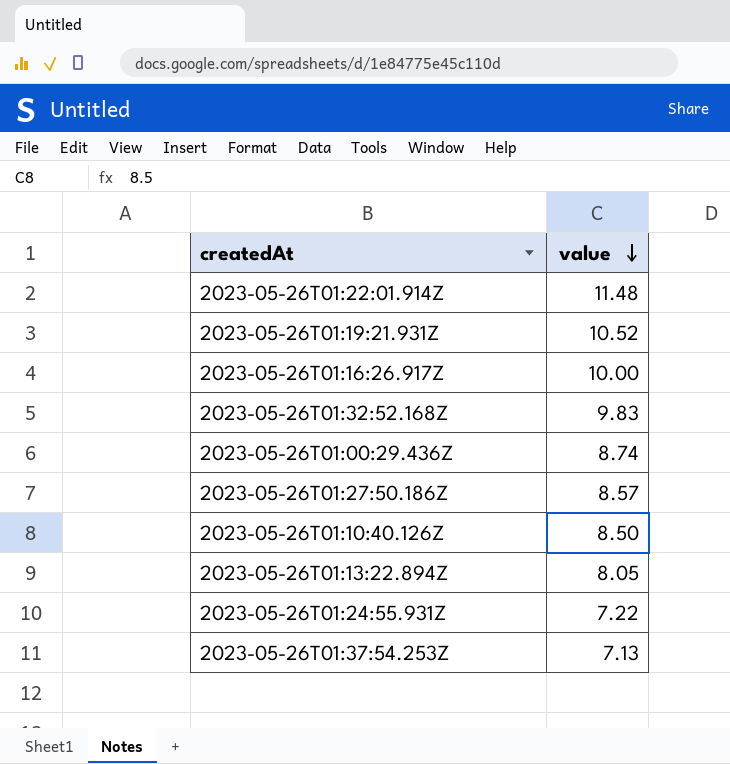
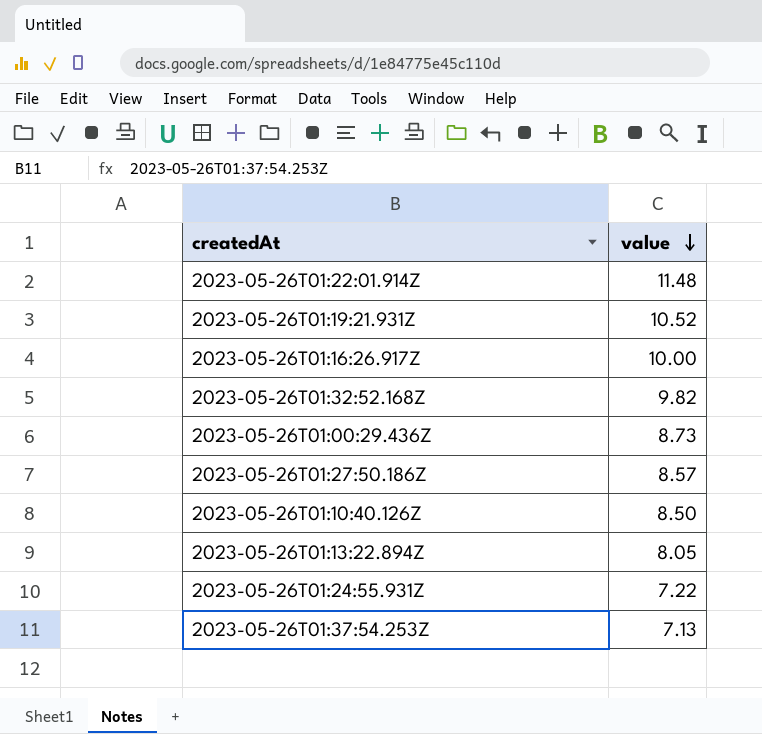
2023-05-26T01:32:52.168Z | value: 9.83 -> 9.82
2023-05-26T01:00:29.436Z | value: 8.74 -> 8.73

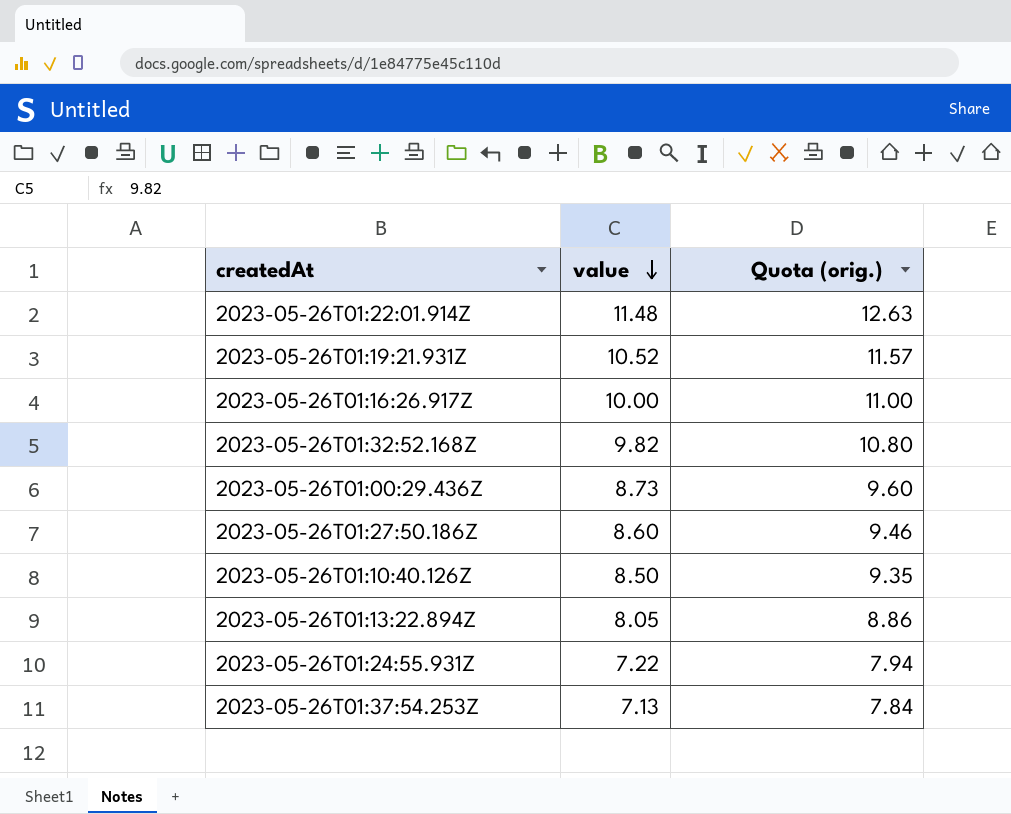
column Quota (orig.) | formula: none -> [value] * 1.1
2023-05-26T01:27:50.186Z | value: 8.57 -> 8.60

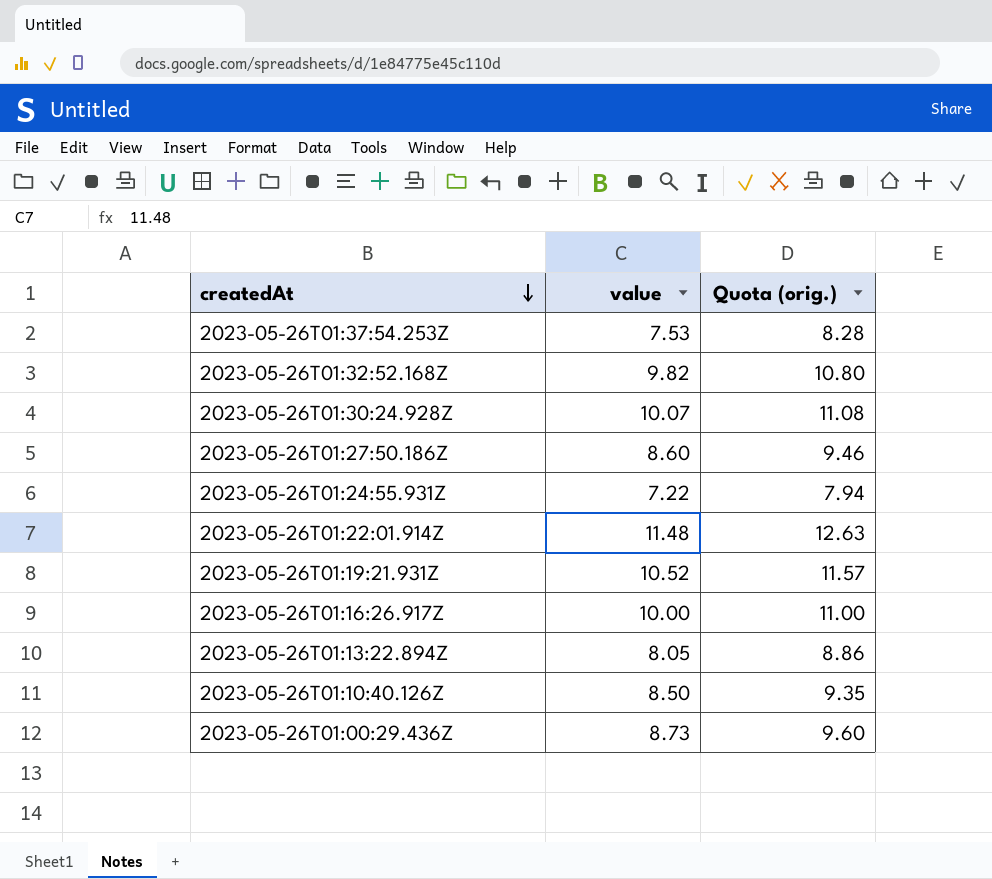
row order: value descending -> createdAt descending
2023-05-26T01:37:54.253Z | value: 7.13 -> 7.53
2023-05-26T01:37:54.253Z | Quota (orig.): 7.84 -> 8.28
row 2023-05-26T01:30:24.928Z: none -> 10.07 | 11.08

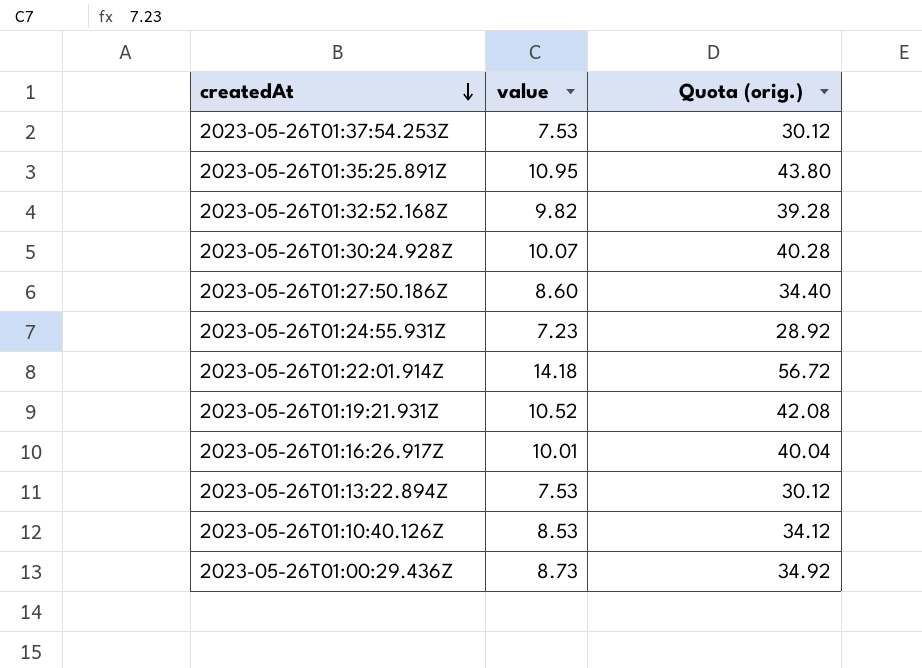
column Quota (orig.) | formula: [value] * 1.1 -> [value] * 4
row 2023-05-26T01:35:25.891Z: none -> 10.95 | 43.80
2023-05-26T01:24:55.931Z | value: 7.22 -> 7.23
2023-05-26T01:22:01.914Z | value: 11.48 -> 14.18
2023-05-26T01:16:26.917Z | value: 10.00 -> 10.01
2023-05-26T01:13:22.894Z | value: 8.05 -> 7.53
2023-05-26T01:10:40.126Z | value: 8.50 -> 8.53

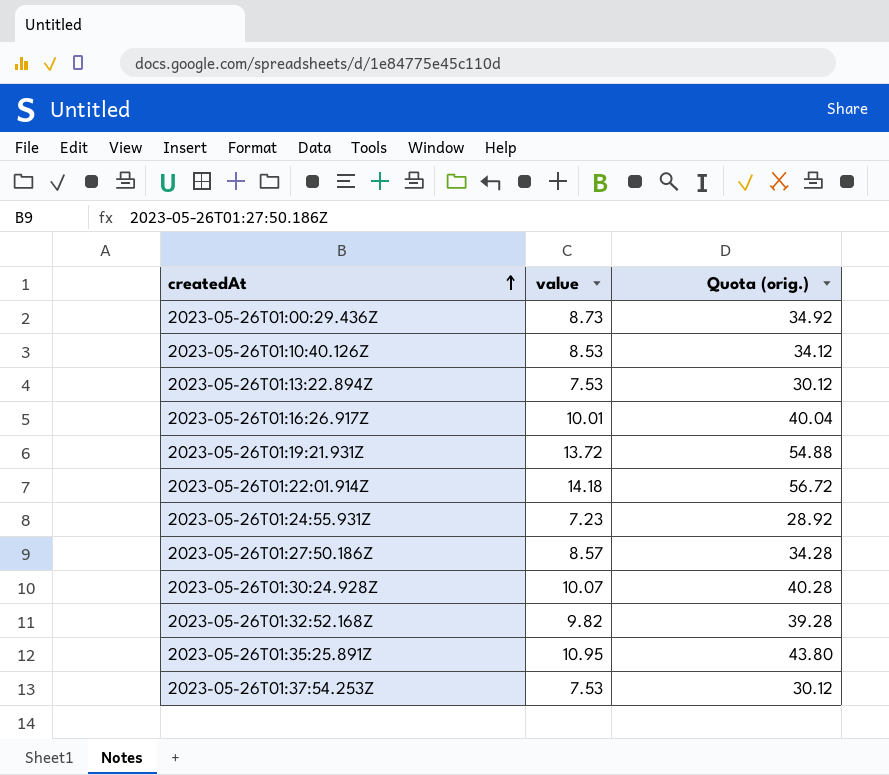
row order: createdAt descending -> createdAt ascending
2023-05-26T01:19:21.931Z | value: 10.52 -> 13.72
2023-05-26T01:19:21.931Z | Quota (orig.): 42.08 -> 54.88
2023-05-26T01:27:50.186Z | value: 8.60 -> 8.57
2023-05-26T01:27:50.186Z | Quota (orig.): 34.40 -> 34.28

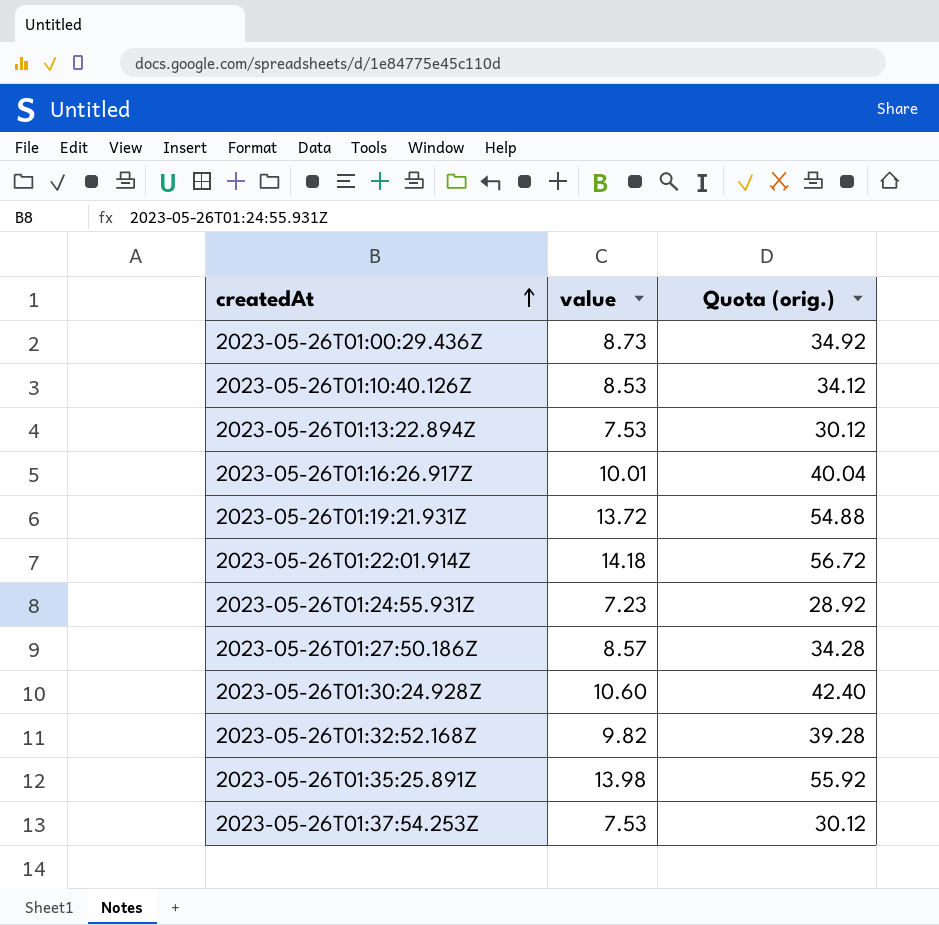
2023-05-26T01:30:24.928Z | value: 10.07 -> 10.60
2023-05-26T01:30:24.928Z | Quota (orig.): 40.28 -> 42.40
2023-05-26T01:35:25.891Z | value: 10.95 -> 13.98
2023-05-26T01:35:25.891Z | Quota (orig.): 43.80 -> 55.92

